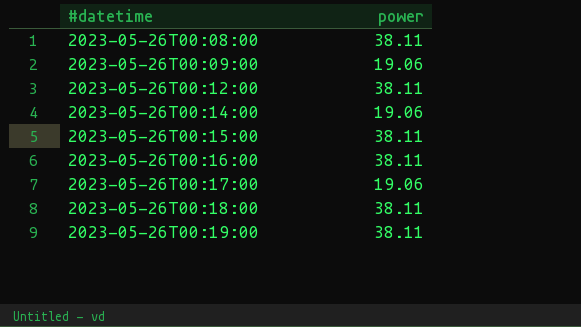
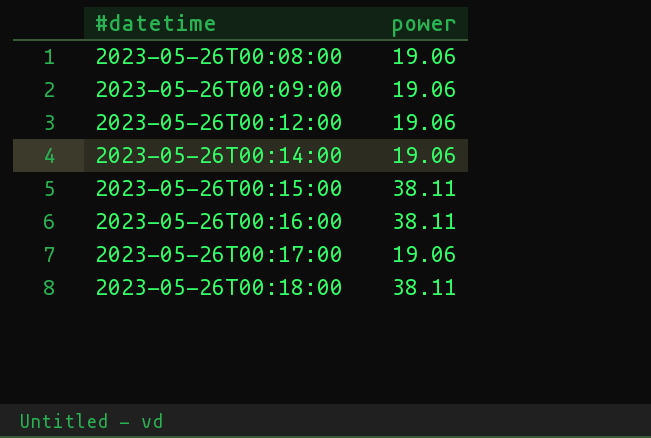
row 2023-05-26T00:19:00: 38.11 -> none
2023-05-26T00:08:00 | power: 38.11 -> 19.06
2023-05-26T00:12:00 | power: 38.11 -> 19.06

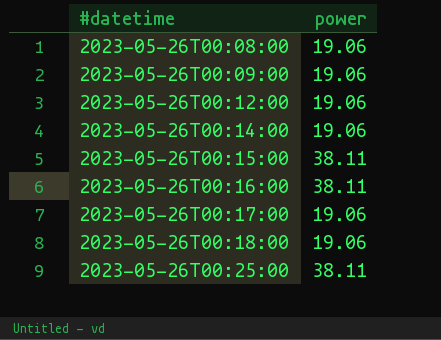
2023-05-26T00:18:00 | power: 38.11 -> 19.06
row 2023-05-26T00:25:00: none -> 38.11

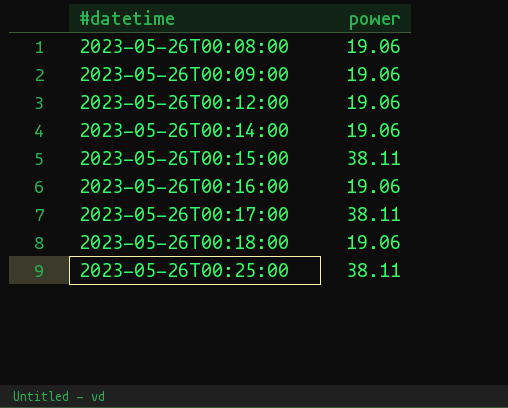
2023-05-26T00:16:00 | power: 38.11 -> 19.06
2023-05-26T00:17:00 | power: 19.06 -> 38.11

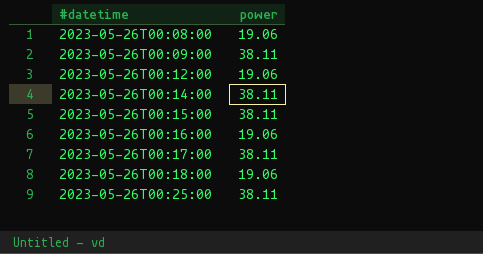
2023-05-26T00:09:00 | power: 19.06 -> 38.11
2023-05-26T00:14:00 | power: 19.06 -> 38.11

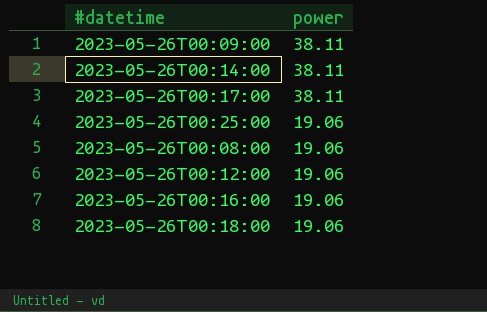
row order: #datetime ascending -> power descending
row 2023-05-26T00:15:00: 38.11 -> none
2023-05-26T00:25:00 | power: 38.11 -> 19.06

